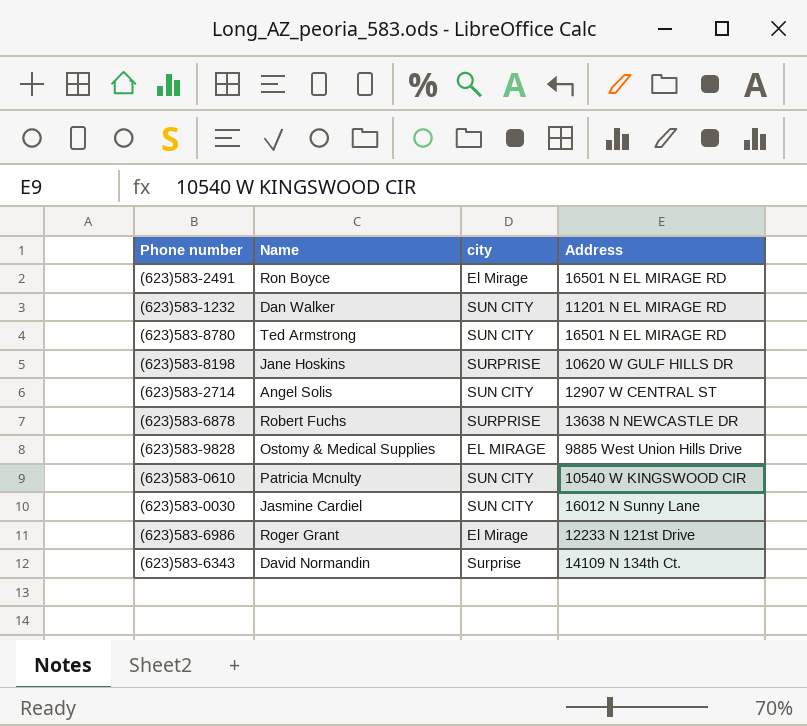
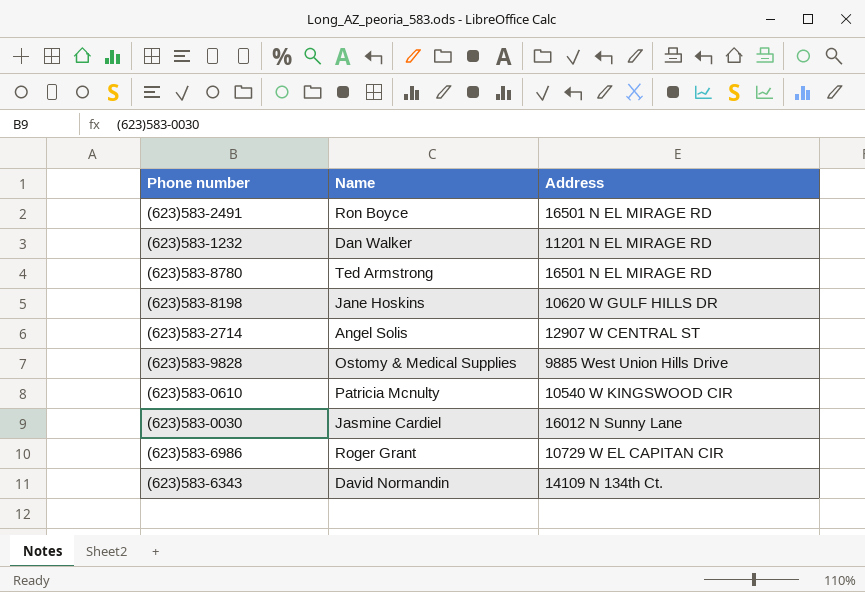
column city | position: 3 -> none
row (623)583-6878: Robert Fuchs | SURPRISE | 13638 N NEWCASTLE DR -> none
(623)583-6986 | Address: 12233 N 121st Drive -> 10729 W EL CAPITAN CIR

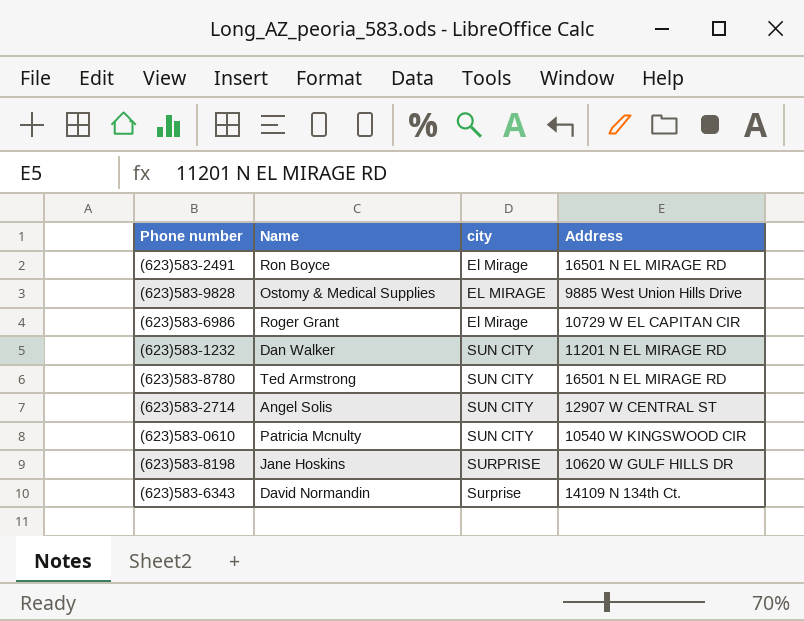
row order: none -> city ascending
column city | position: none -> 3
row (623)583-0030: Jasmine Cardiel | 16012 N Sunny Lane -> none

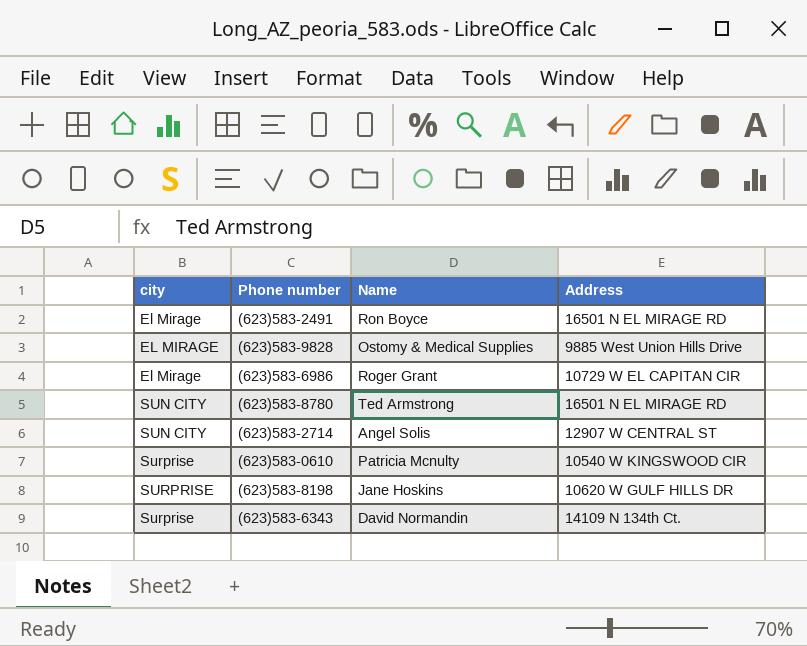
column city | position: 3 -> 1
row (623)583-1232: Dan Walker | SUN CITY | 11201 N EL MIRAGE RD -> none
(623)583-0610 | city: SUN CITY -> Surprise

